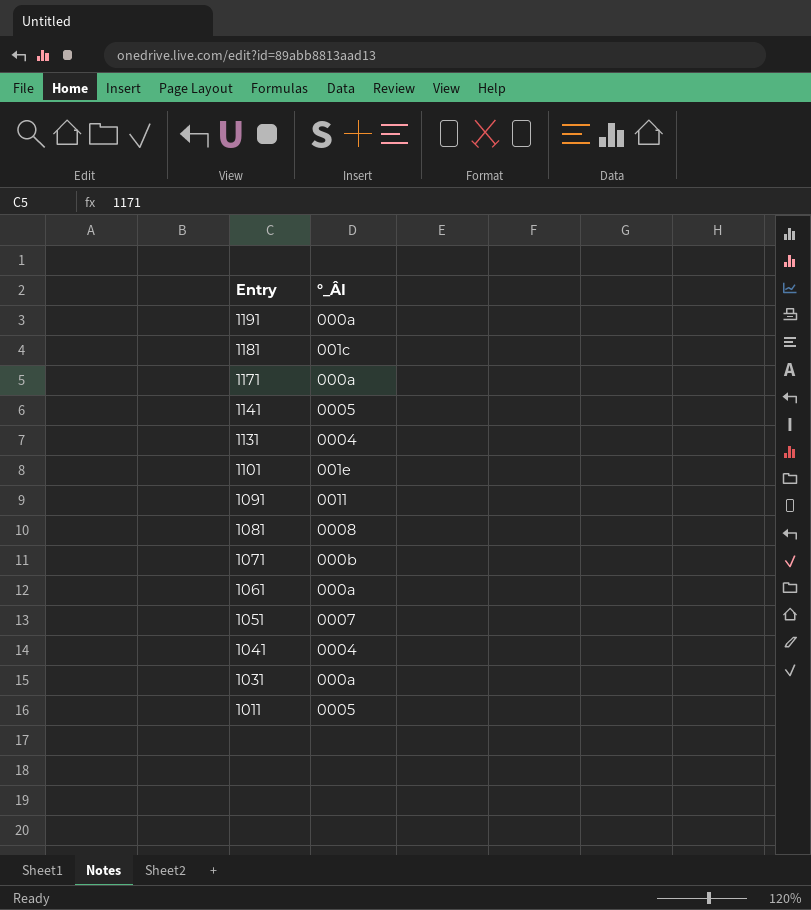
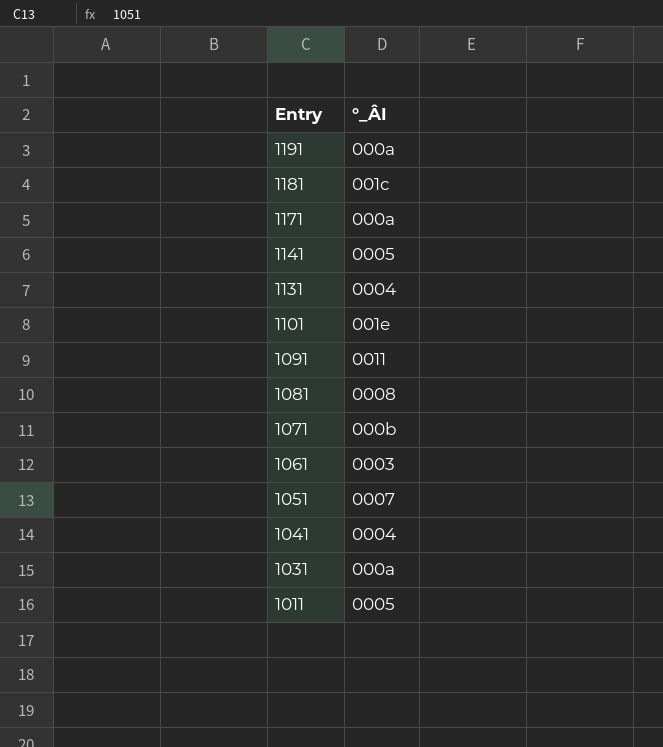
1061 | °_ÂI: 000a -> 0003

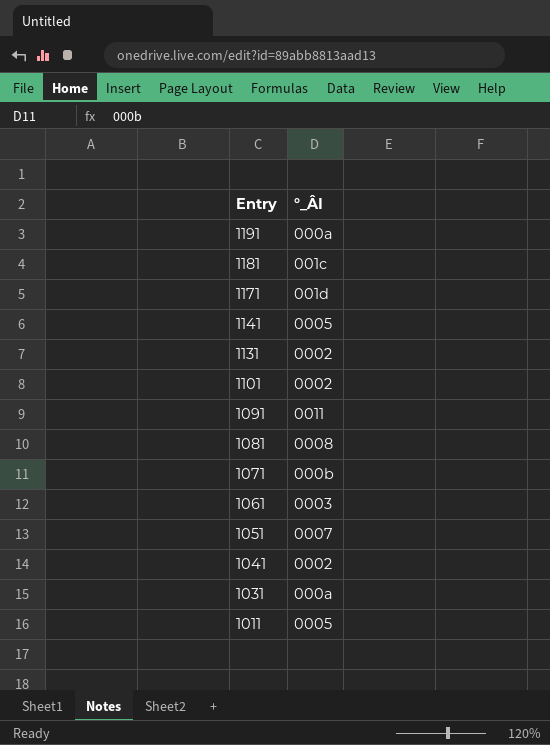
1171 | °_ÂI: 000a -> 001d
1131 | °_ÂI: 0004 -> 0002
1101 | °_ÂI: 001e -> 0002
1041 | °_ÂI: 0004 -> 0002

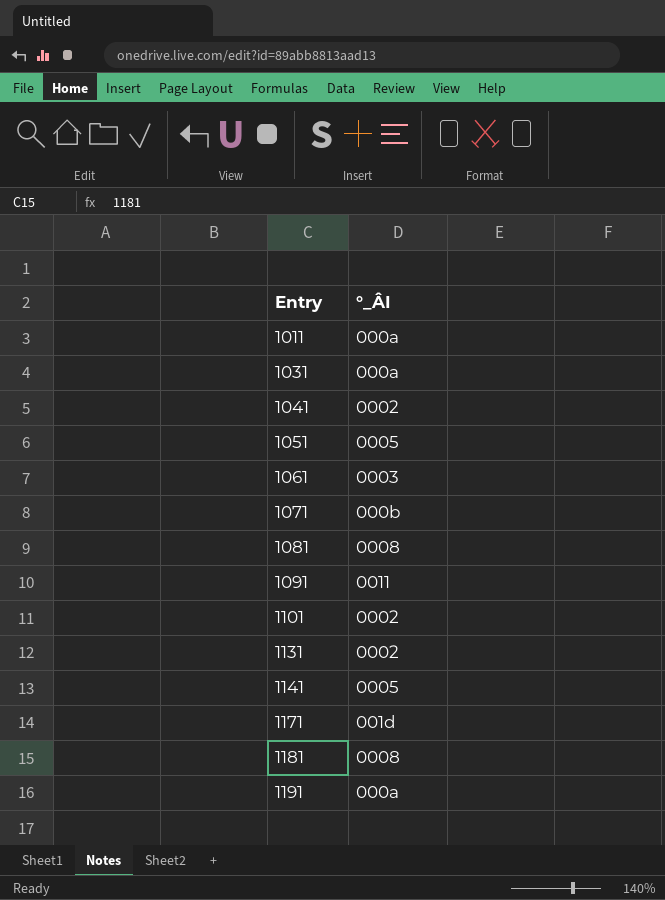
row order: Entry descending -> Entry ascending
1011 | °_ÂI: 0005 -> 000a
1051 | °_ÂI: 0007 -> 0005
1181 | °_ÂI: 001c -> 0008

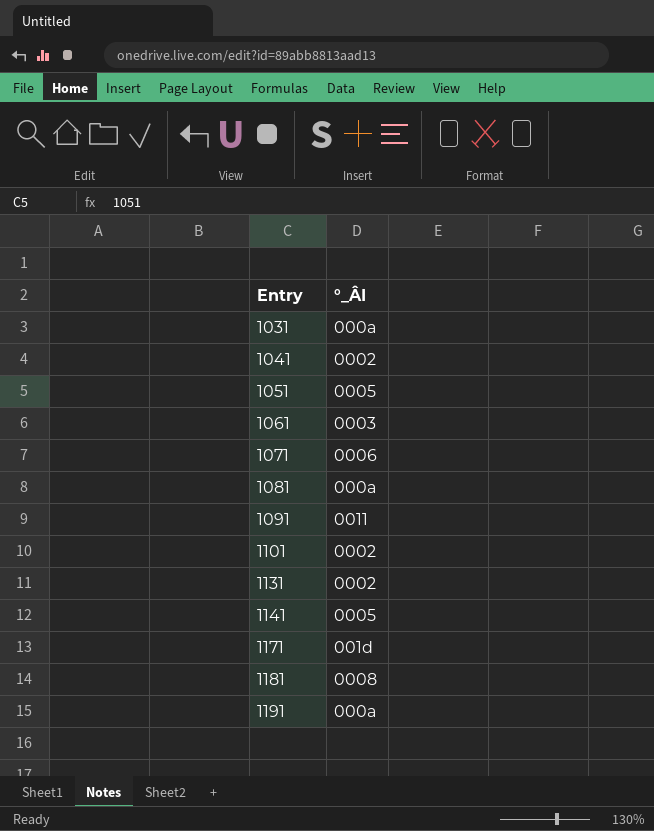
row 1011: 000a -> none
1071 | °_ÂI: 000b -> 0006
1081 | °_ÂI: 0008 -> 000a

